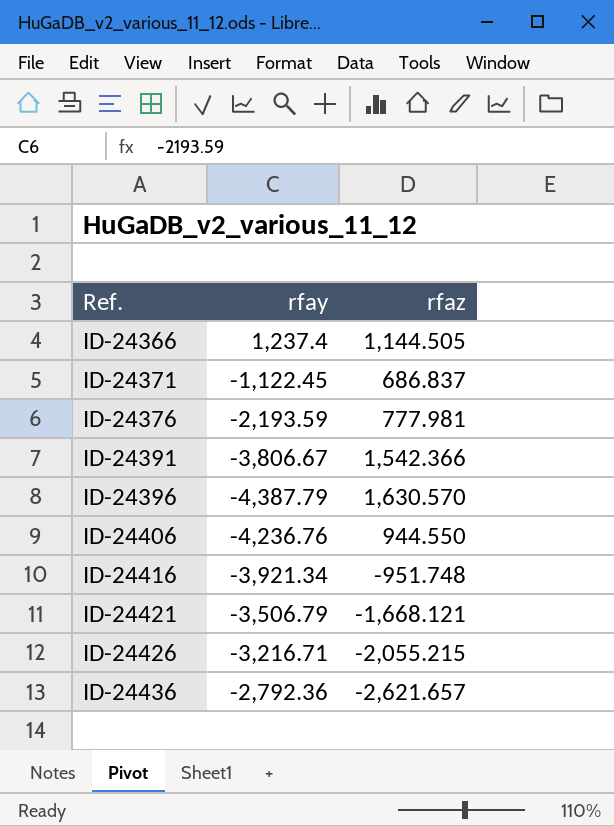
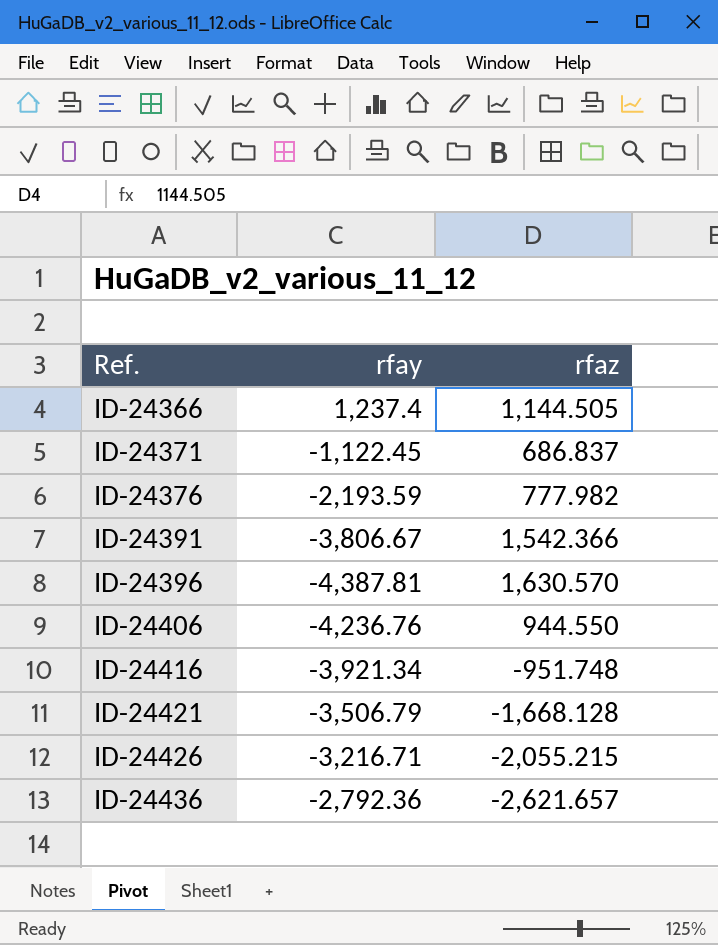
ID-24376 | rfaz: 777.981 -> 777.982
ID-24396 | rfay: -4,387.79 -> -4,387.81
ID-24421 | rfaz: -1,668.121 -> -1,668.128

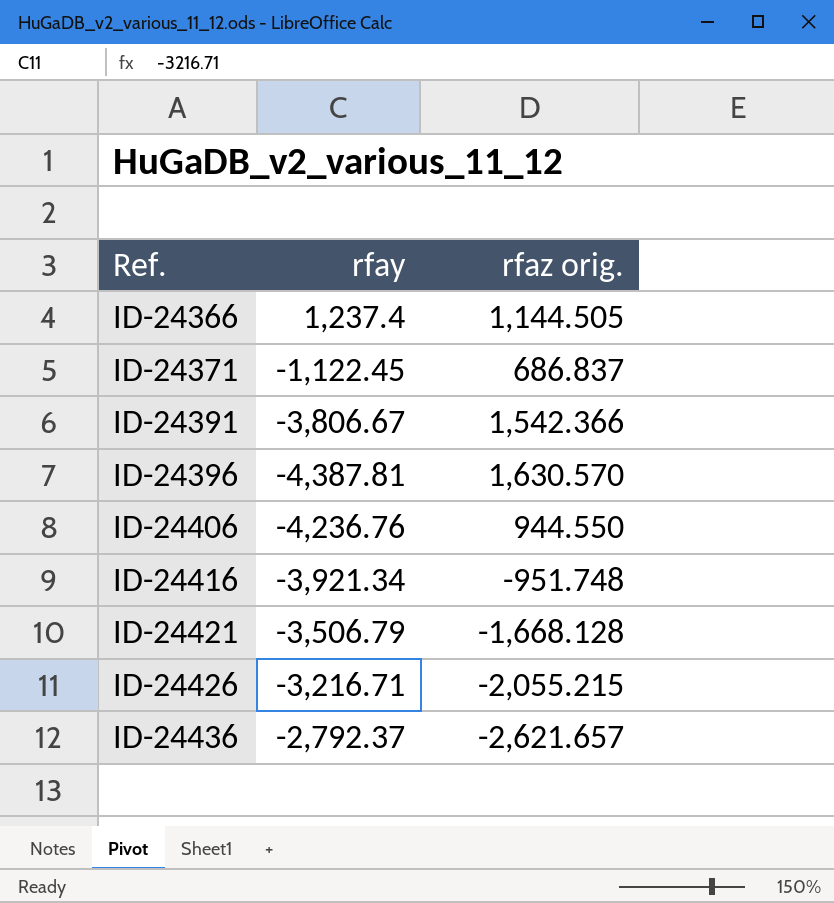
column name: rfaz -> rfaz orig.
row ID-24376: -2,193.59 | 777.982 -> none
ID-24436 | rfay: -2,792.36 -> -2,792.37

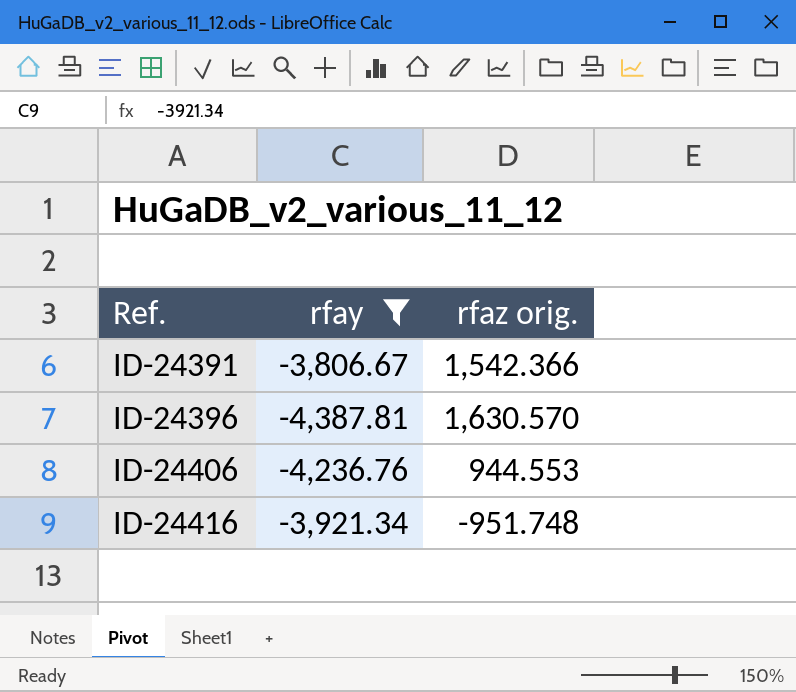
filter: none -> rfay <= -3,806.67
ID-24406 | rfaz orig.: 944.550 -> 944.553

